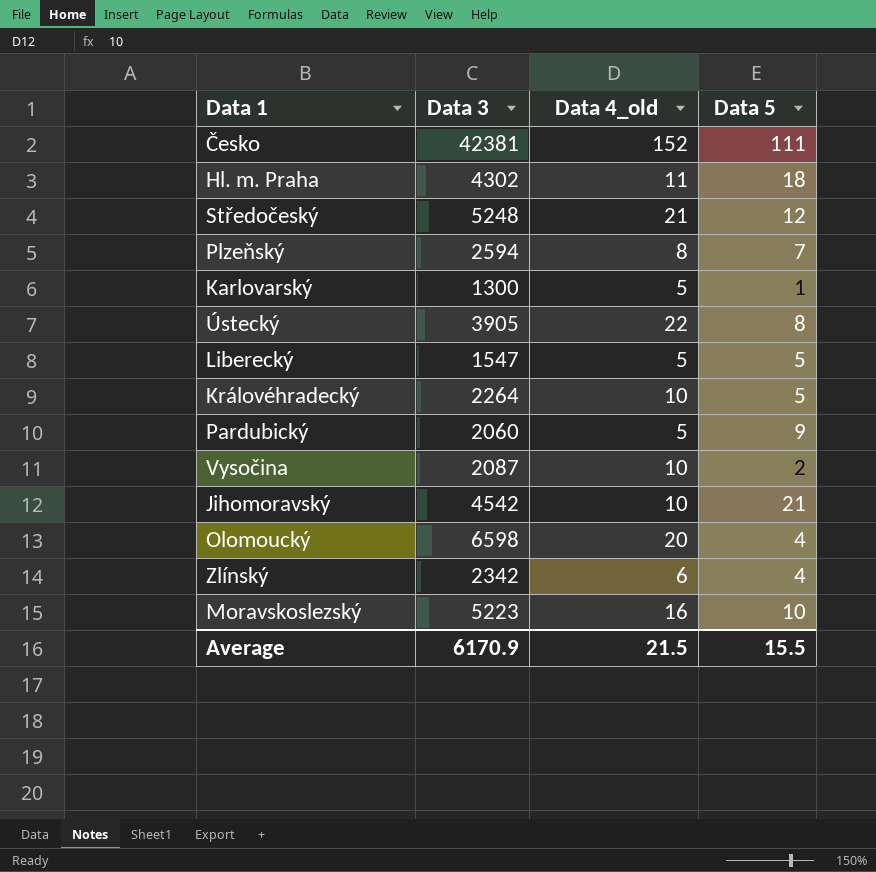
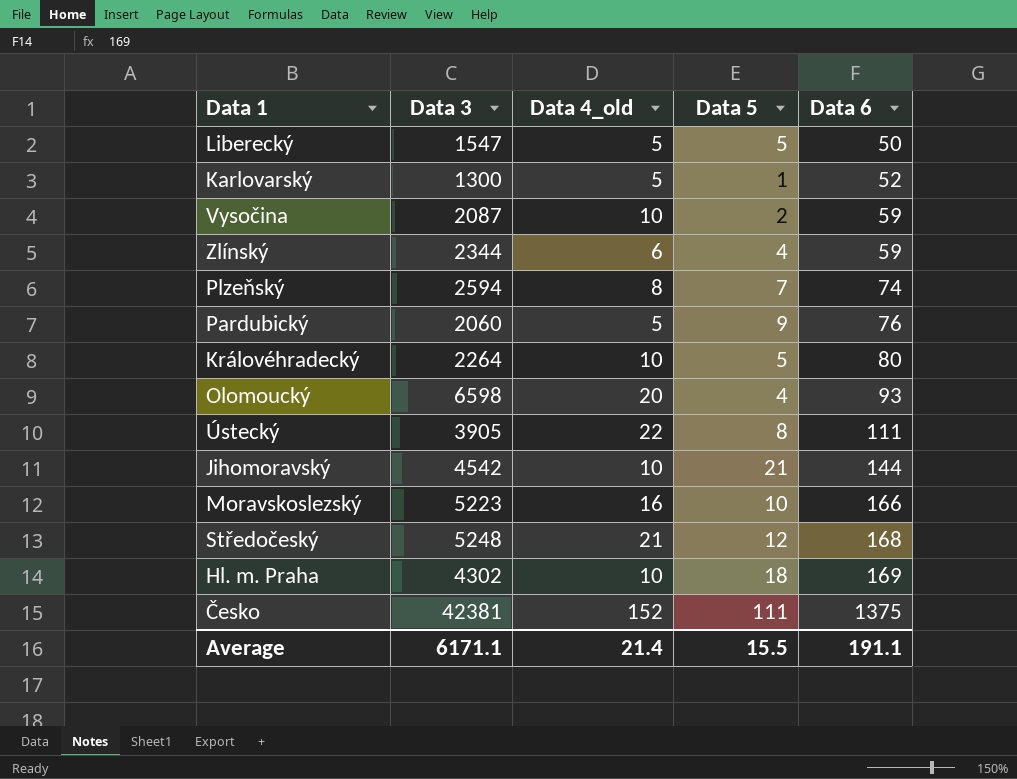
row order: none -> Data 6 ascending
column Data 6 | position: none -> 5
Zlínský | Data 3: 2342 -> 2344
Hl. m. Praha | Data 4_old: 11 -> 10
Average | Data 3: 6170.9 -> 6171.1
Average | Data 4_old: 21.5 -> 21.4

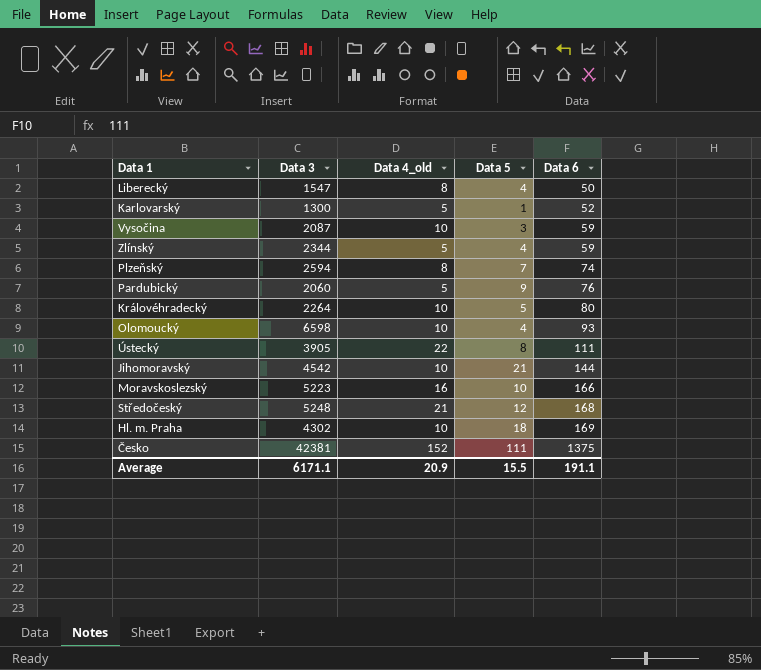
Liberecký | Data 4_old: 5 -> 8
Liberecký | Data 5: 5 -> 4
Vysočina | Data 5: 2 -> 3
Zlínský | Data 4_old: 6 -> 5
Olomoucký | Data 4_old: 20 -> 10
Average | Data 4_old: 21.4 -> 20.9

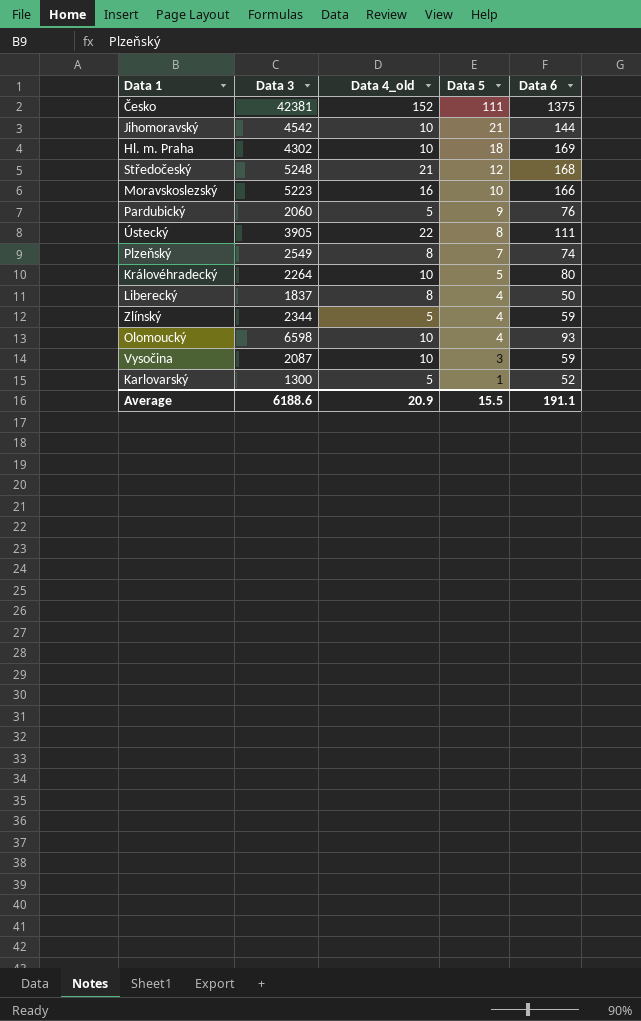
row order: Data 6 ascending -> Data 5 descending
Plzeňský | Data 3: 2594 -> 2549
Liberecký | Data 3: 1547 -> 1837
Average | Data 3: 6171.1 -> 6188.6

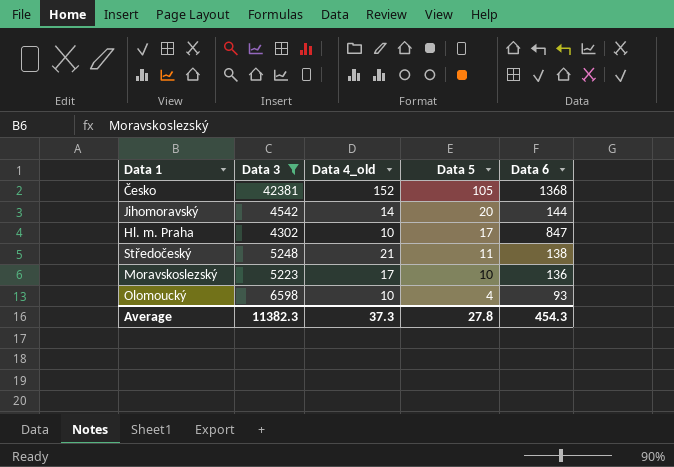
filter: none -> Data 3 >= 4302
Česko | Data 5: 111 -> 105
Česko | Data 6: 1375 -> 1368
Jihomoravský | Data 4_old: 10 -> 14
Jihomoravský | Data 5: 21 -> 20
Hl. m. Praha | Data 5: 18 -> 17
Hl. m. Praha | Data 6: 169 -> 847
Středočeský | Data 5: 12 -> 11
Středočeský | Data 6: 168 -> 138
Moravskoslezský | Data 4_old: 16 -> 17
Moravskoslezský | Data 6: 166 -> 136
Average | Data 3: 6188.6 -> 11382.3
Average | Data 4_old: 20.9 -> 37.3
Average | Data 5: 15.5 -> 27.8
Average | Data 6: 191.1 -> 454.3

